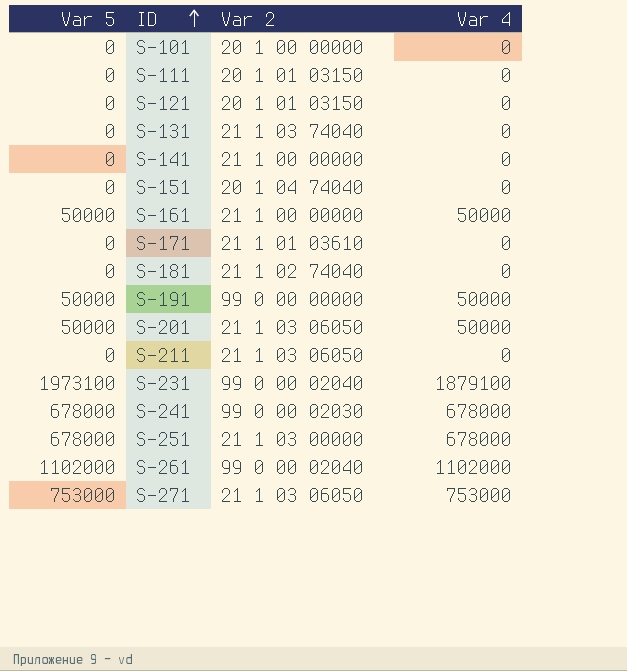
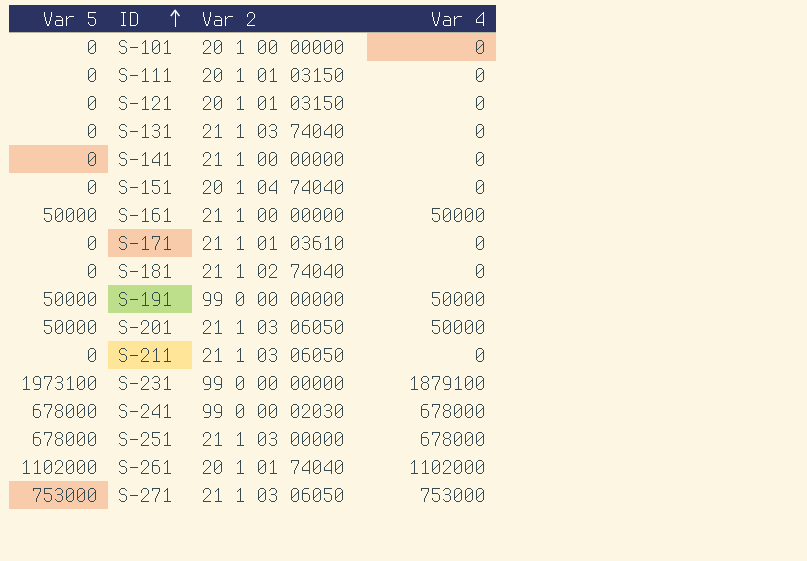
S-231 | Var 2: 99 0 00 02040 -> 99 0 00 00000
S-261 | Var 2: 99 0 00 02040 -> 20 1 01 74040

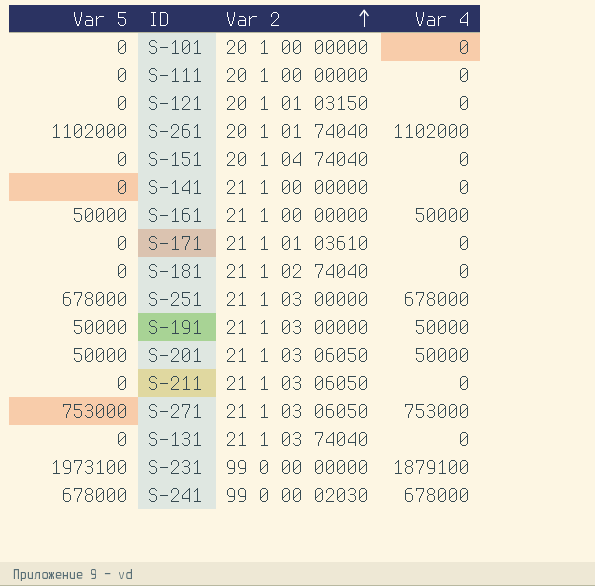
row order: ID ascending -> Var 2 ascending
S-111 | Var 2: 20 1 01 03150 -> 20 1 00 00000
S-191 | Var 2: 99 0 00 00000 -> 21 1 03 00000

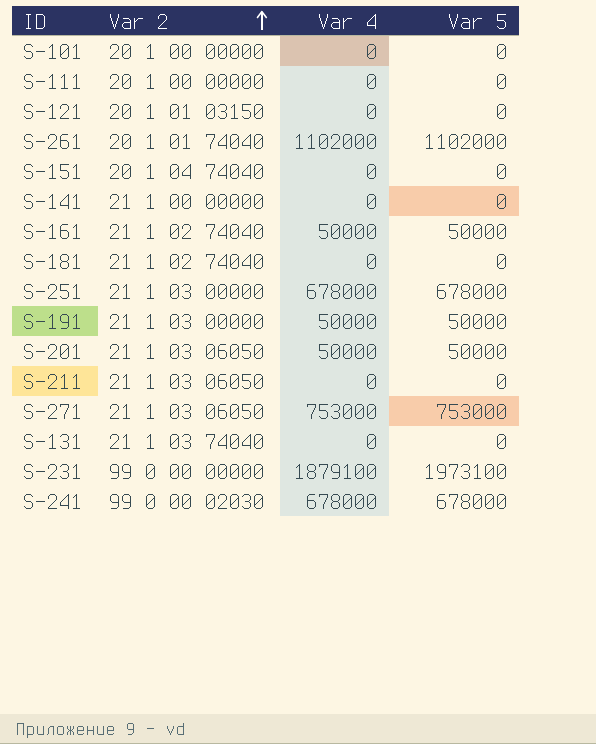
column Var 5 | position: 1 -> 4
row S-171: 0 | 21 1 01 03610 | 0 -> none
S-161 | Var 2: 21 1 00 00000 -> 21 1 02 74040

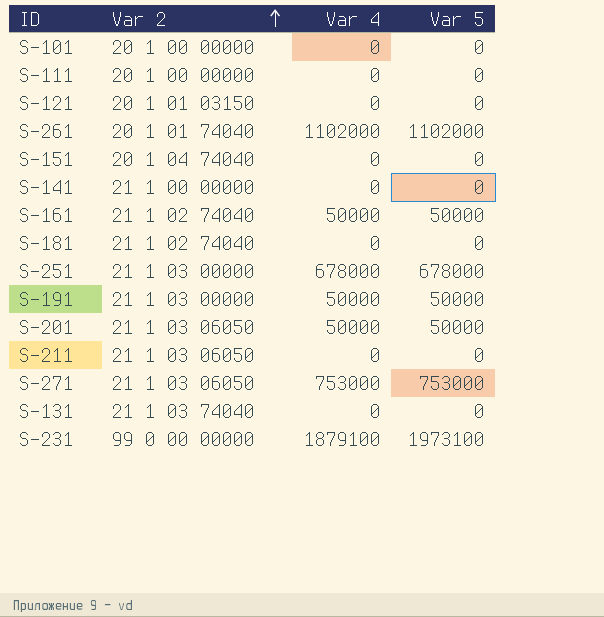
row S-241: 99 0 00 02030 | 678000 | 678000 -> none

